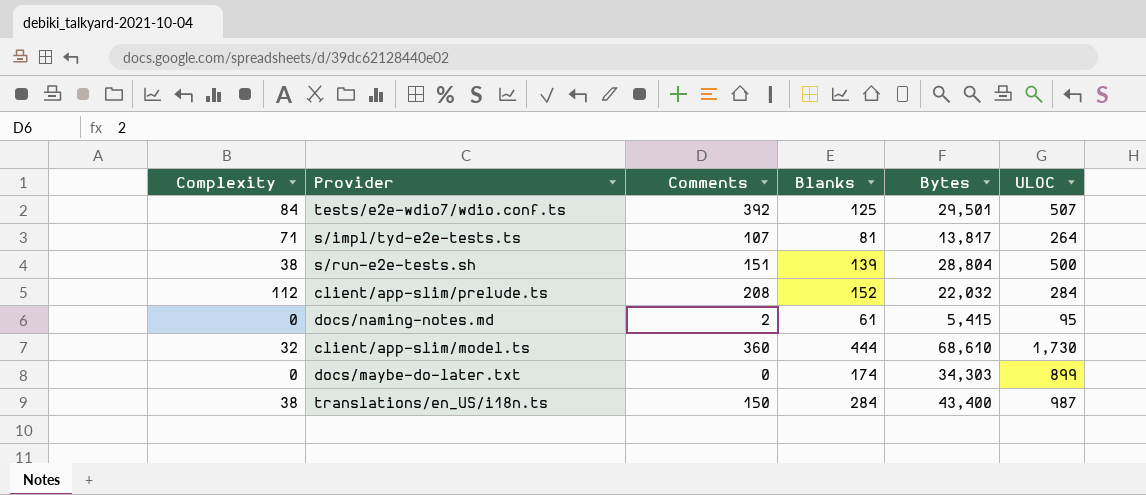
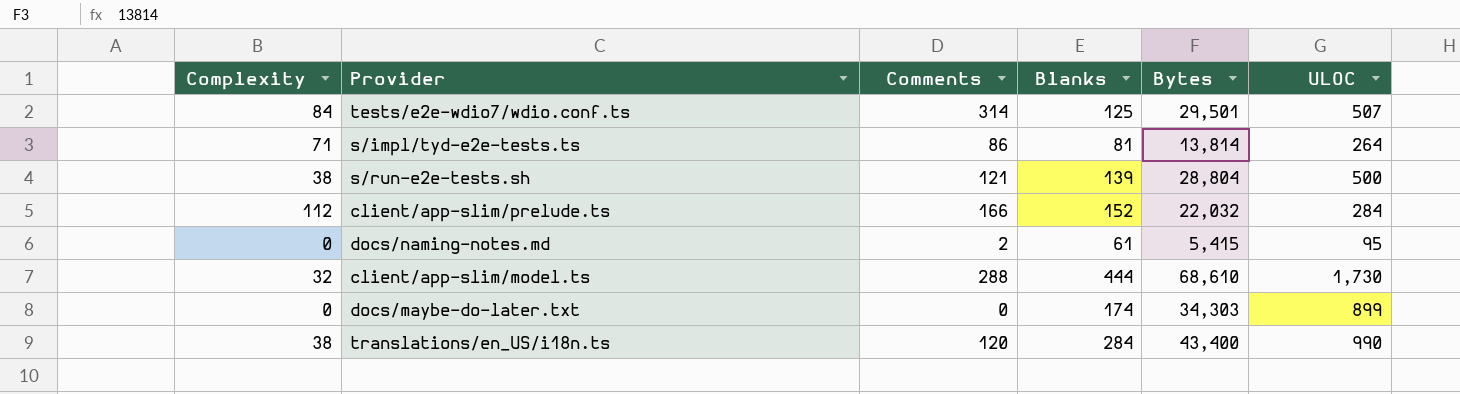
tests/e2e-wdio7/wdio.conf.ts | Comments: 392 -> 314
s/impl/tyd-e2e-tests.ts | Comments: 107 -> 86
s/impl/tyd-e2e-tests.ts | Bytes: 13,817 -> 13,814
s/run-e2e-tests.sh | Comments: 151 -> 121
client/app-slim/prelude.ts | Comments: 208 -> 166
client/app-slim/model.ts | Comments: 360 -> 288
translations/en_US/i18n.ts | Comments: 150 -> 120
translations/en_US/i18n.ts | ULOC: 987 -> 990

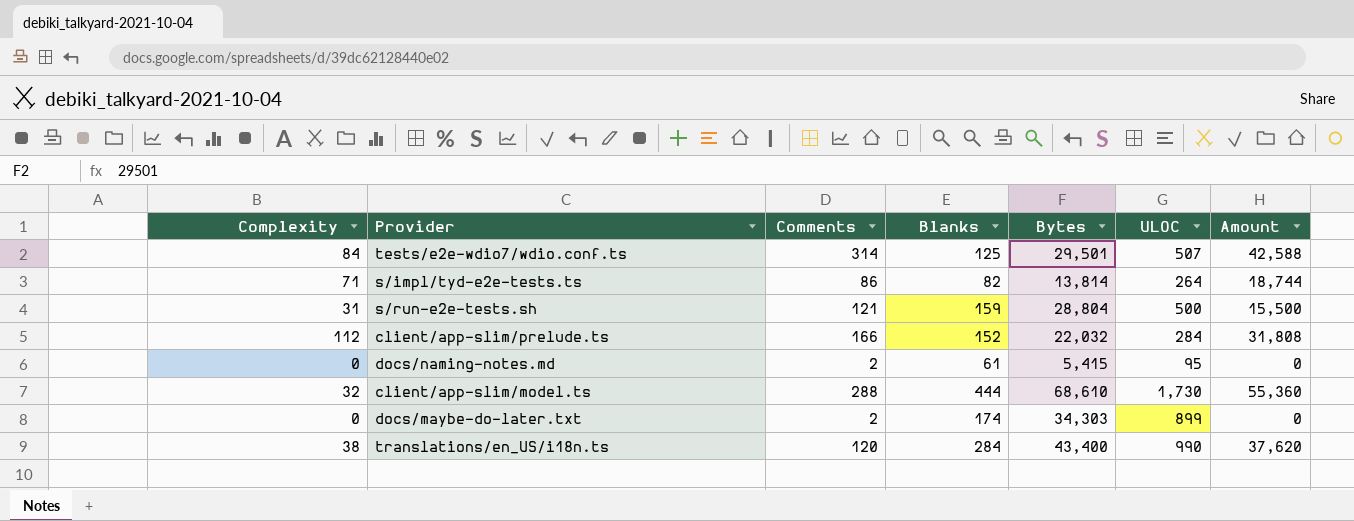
column Amount | formula: none -> [Complexity] * [ULOC]
s/impl/tyd-e2e-tests.ts | Blanks: 81 -> 82
s/run-e2e-tests.sh | Complexity: 38 -> 31
s/run-e2e-tests.sh | Blanks: 139 -> 159
docs/maybe-do-later.txt | Comments: 0 -> 2

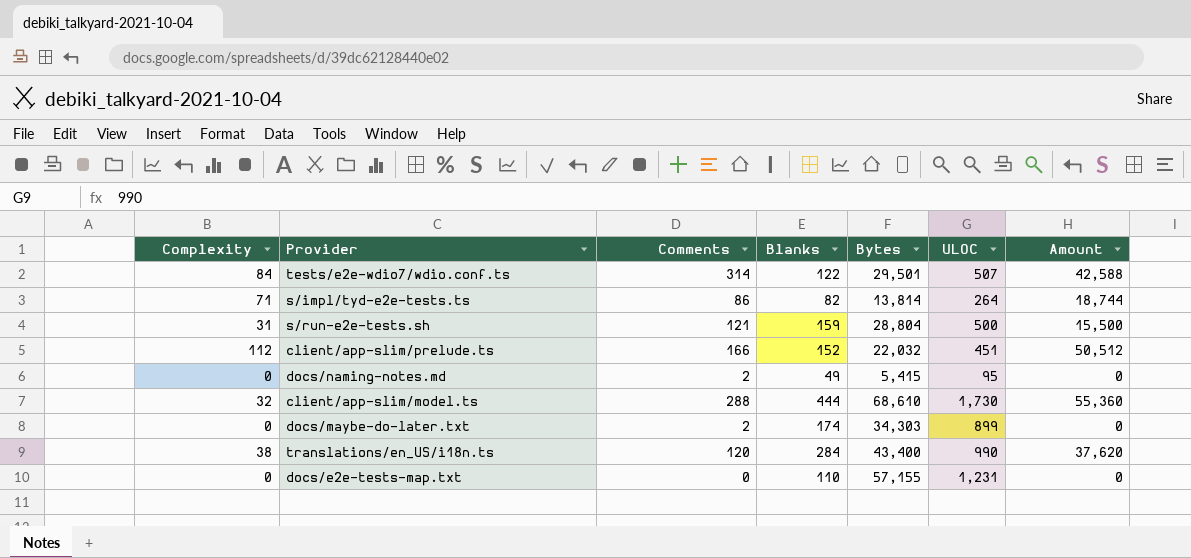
tests/e2e-wdio7/wdio.conf.ts | Blanks: 125 -> 122
client/app-slim/prelude.ts | ULOC: 284 -> 451
client/app-slim/prelude.ts | Amount: 31,808 -> 50,512
docs/naming-notes.md | Blanks: 61 -> 49
row docs/e2e-tests-map.txt: none -> 0 | 0 | 110 | 57,155 | 1,231 | 0

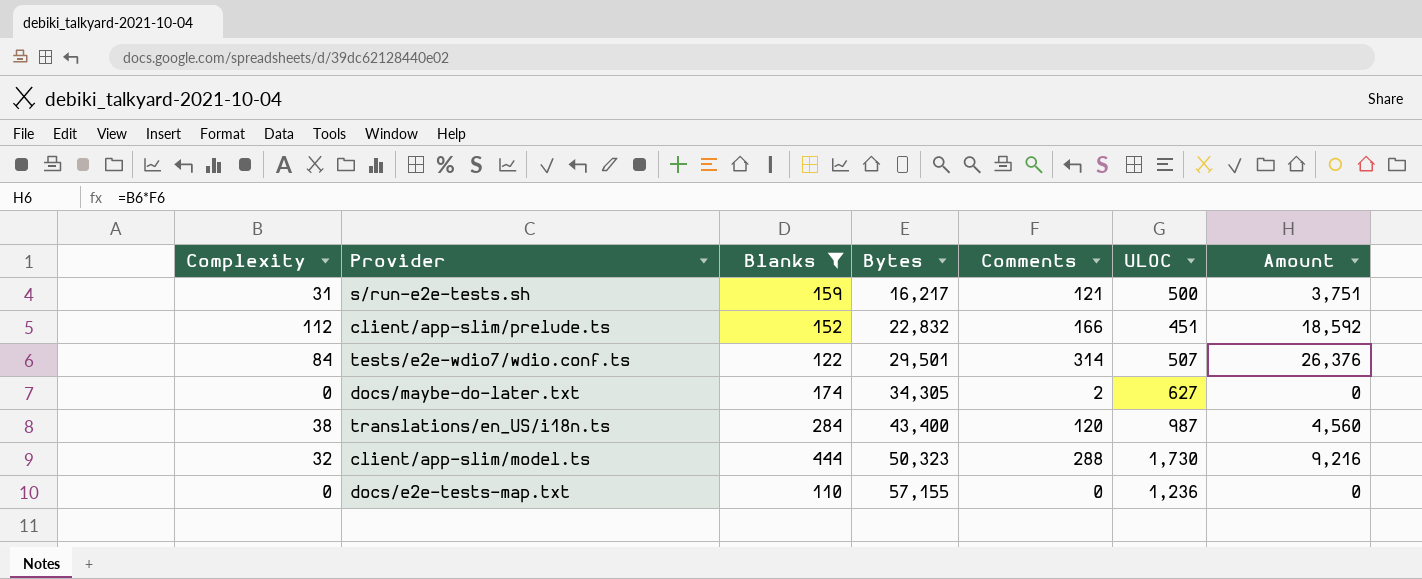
filter: none -> Blanks >= 110
row order: none -> Bytes ascending
column Comments | position: 3 -> 5
column Amount | formula: [Complexity] * [ULOC] -> [Complexity] * [Comments]
s/run-e2e-tests.sh | Bytes: 28,804 -> 16,217
client/app-slim/prelude.ts | Bytes: 22,032 -> 22,832
docs/maybe-do-later.txt | Bytes: 34,303 -> 34,305
docs/maybe-do-later.txt | ULOC: 899 -> 627
translations/en_US/i18n.ts | ULOC: 990 -> 987
client/app-slim/model.ts | Bytes: 68,610 -> 50,323
docs/e2e-tests-map.txt | ULOC: 1,231 -> 1,236

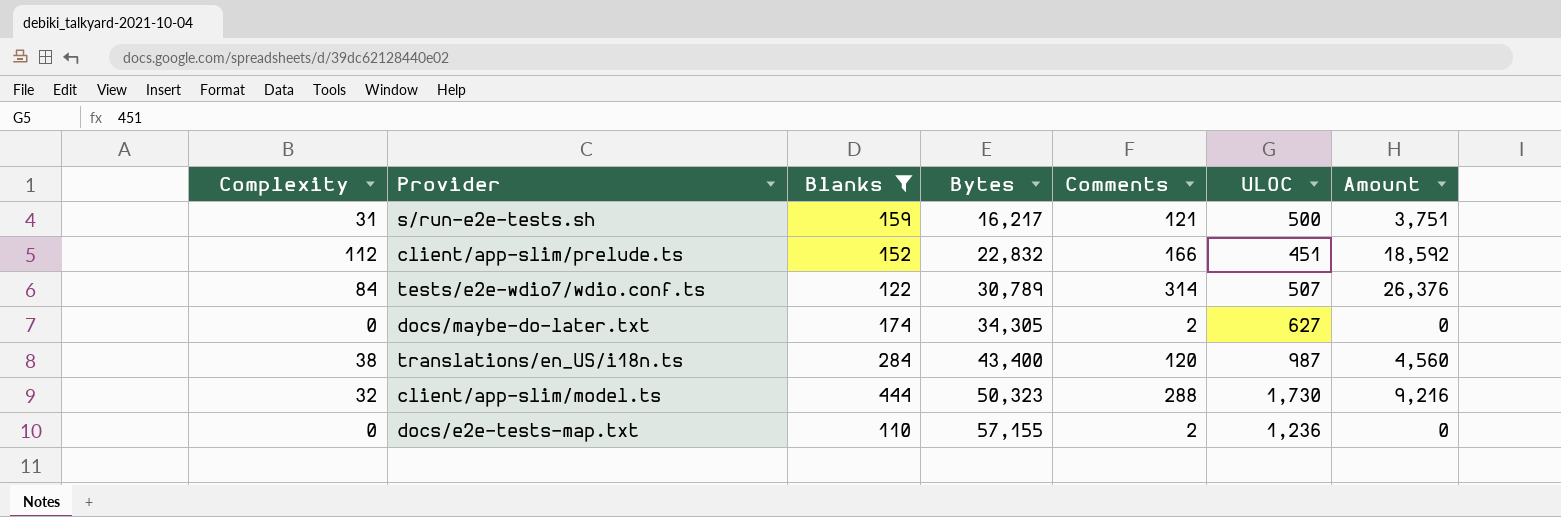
tests/e2e-wdio7/wdio.conf.ts | Bytes: 29,501 -> 30,789
docs/e2e-tests-map.txt | Comments: 0 -> 2

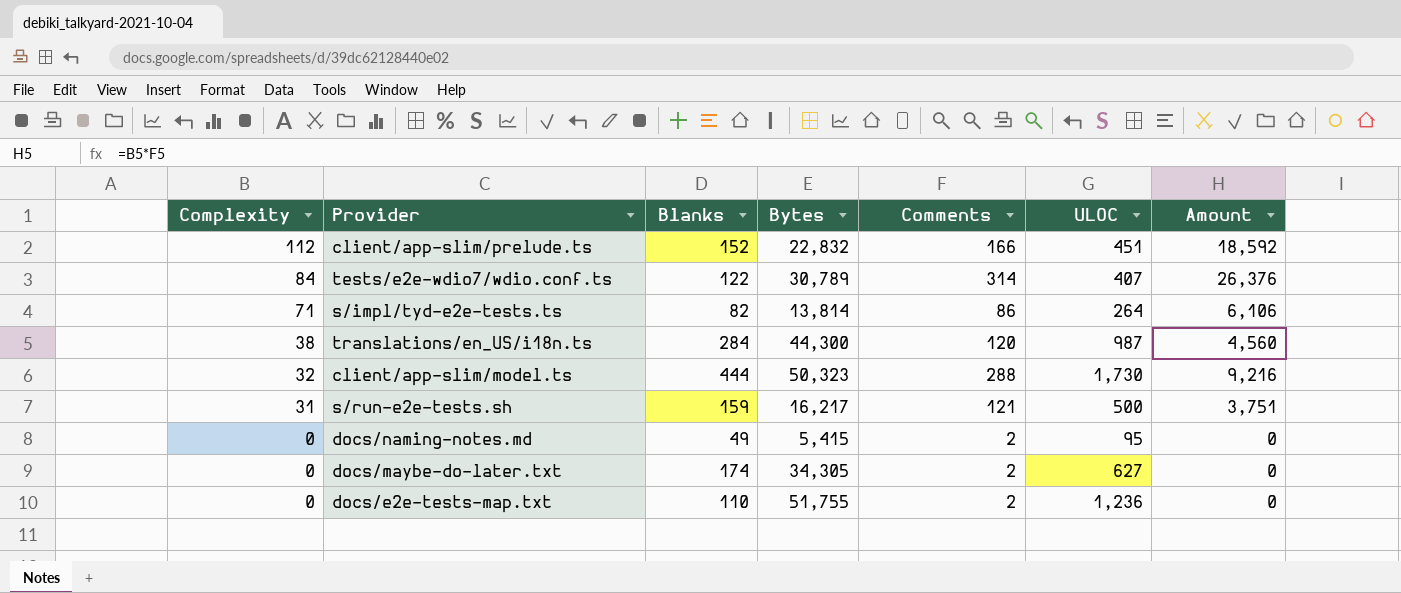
filter: Blanks >= 110 -> none
row order: Bytes ascending -> Complexity descending
tests/e2e-wdio7/wdio.conf.ts | ULOC: 507 -> 407
translations/en_US/i18n.ts | Bytes: 43,400 -> 44,300
docs/e2e-tests-map.txt | Bytes: 57,155 -> 51,755

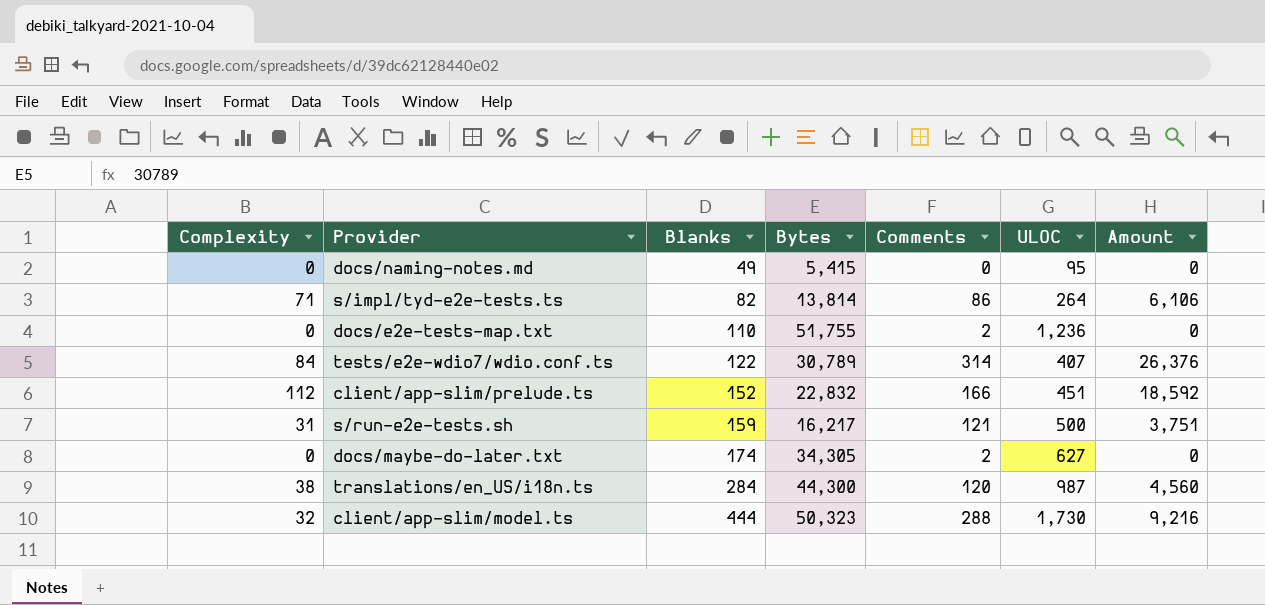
row order: Complexity descending -> Blanks ascending
docs/naming-notes.md | Comments: 2 -> 0

